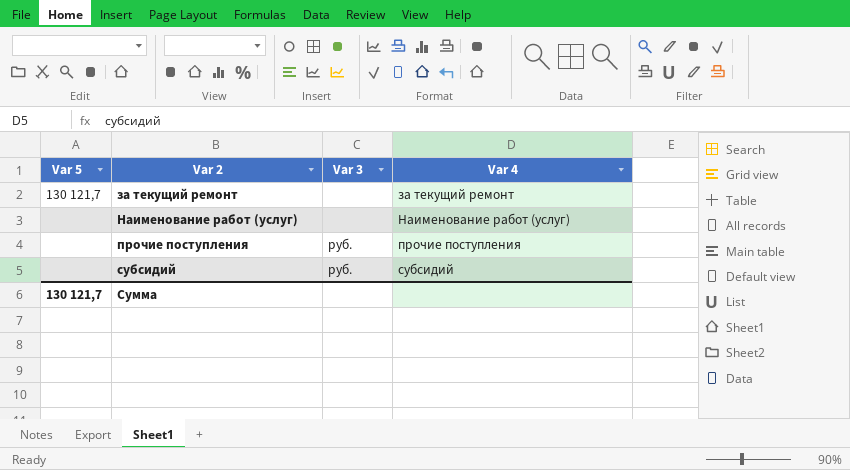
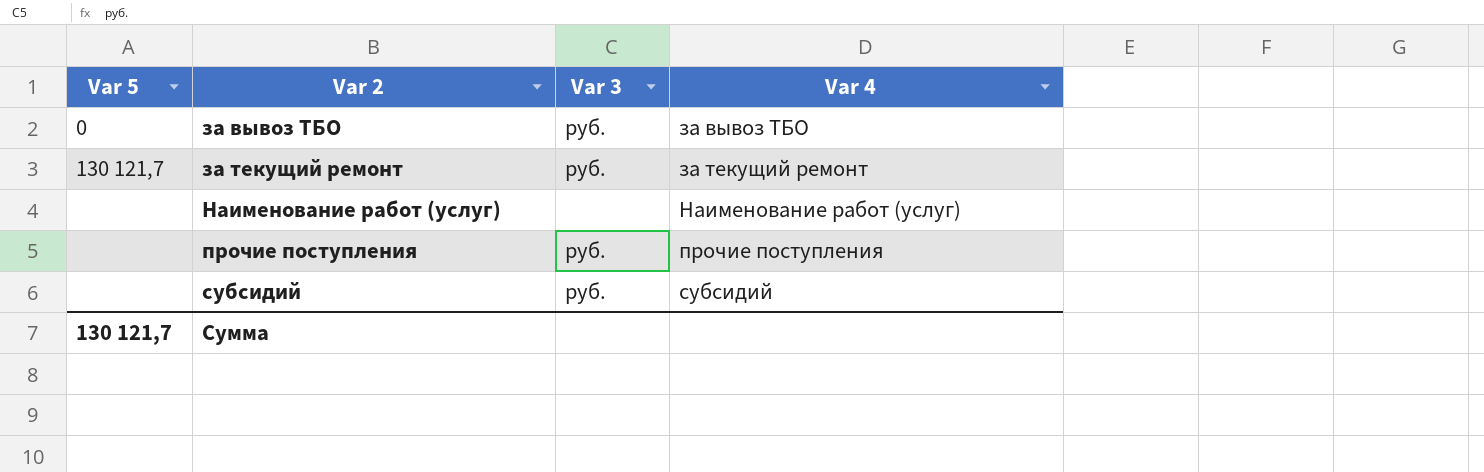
row за вывоз ТБО: none -> 0 | руб. | за вывоз ТБО
за текущий ремонт | Var 3: none -> руб.

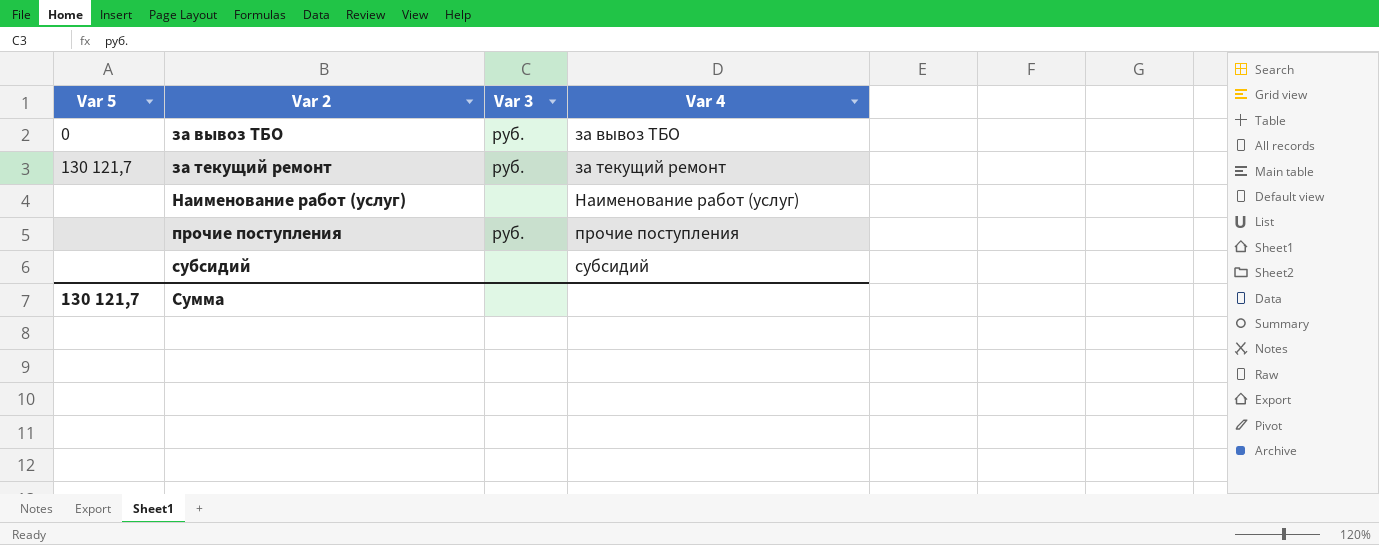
субсидий | Var 3: руб. -> none

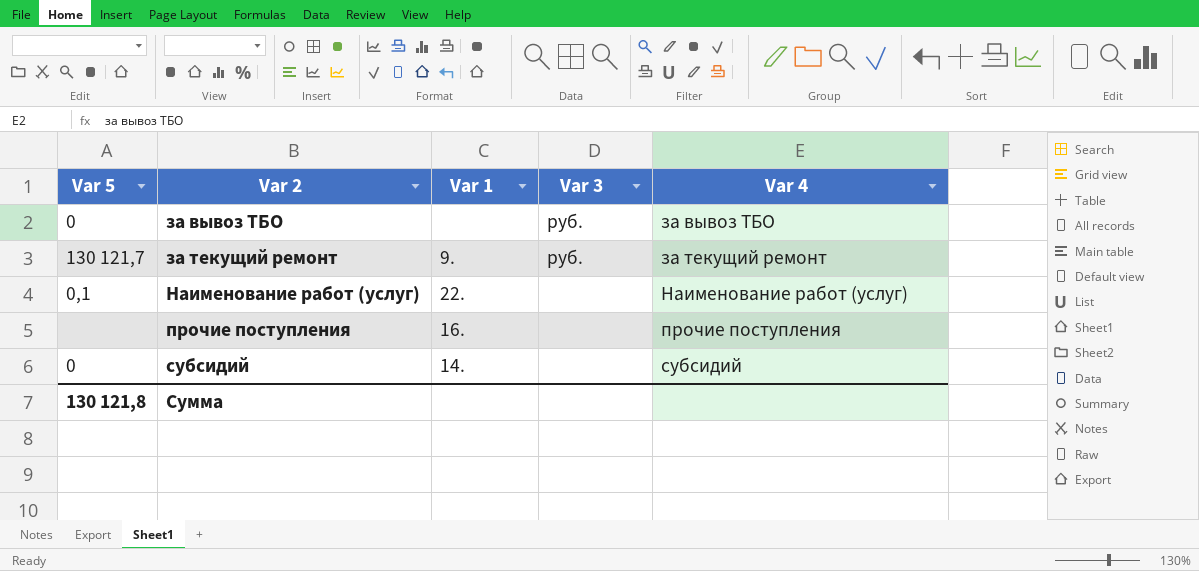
column Var 1 | position: none -> 3
Наименование работ (услуг) | Var 5: none -> 0,1
прочие поступления | Var 3: руб. -> none
субсидий | Var 5: none -> 0
Сумма | Var 5: 130 121,7 -> 130 121,8

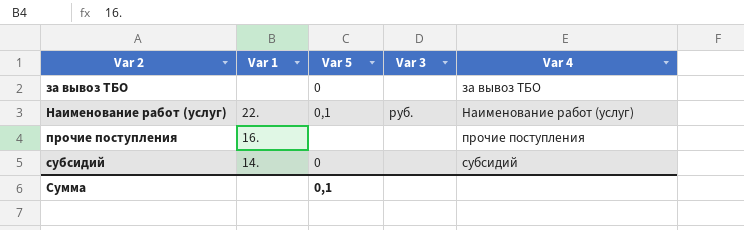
column Var 5 | position: 1 -> 3
row за текущий ремонт: 130 121,7 | 9. | руб. | за текущий ремонт -> none
за вывоз ТБО | Var 3: руб. -> none
Наименование работ (услуг) | Var 3: none -> руб.
Сумма | Var 5: 130 121,8 -> 0,1

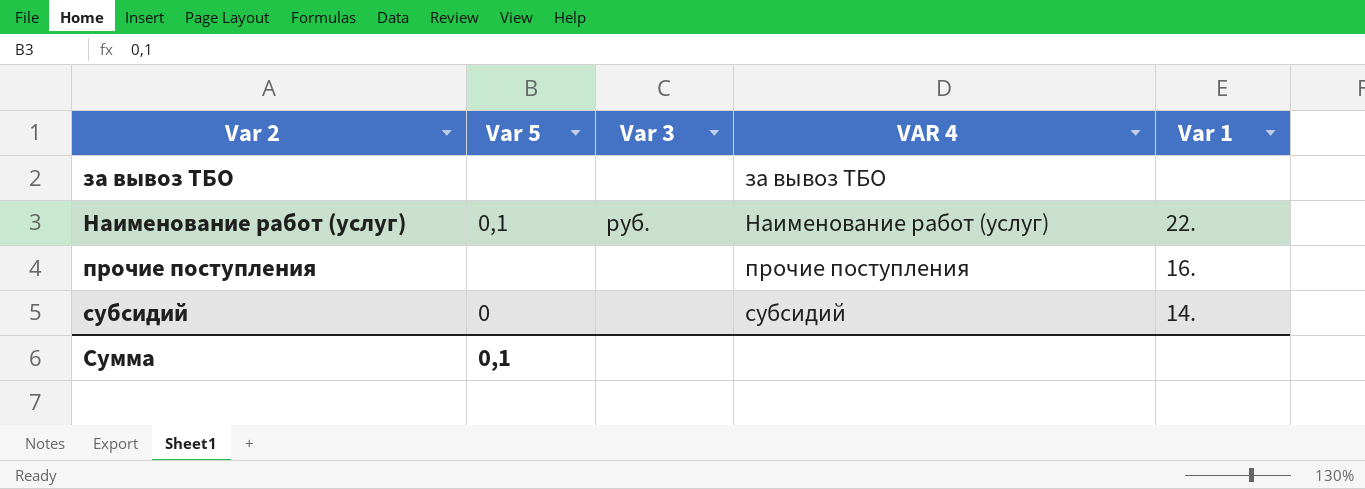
column name: Var 4 -> VAR 4
column Var 1 | position: 2 -> 5
за вывоз ТБО | Var 5: 0 -> none

